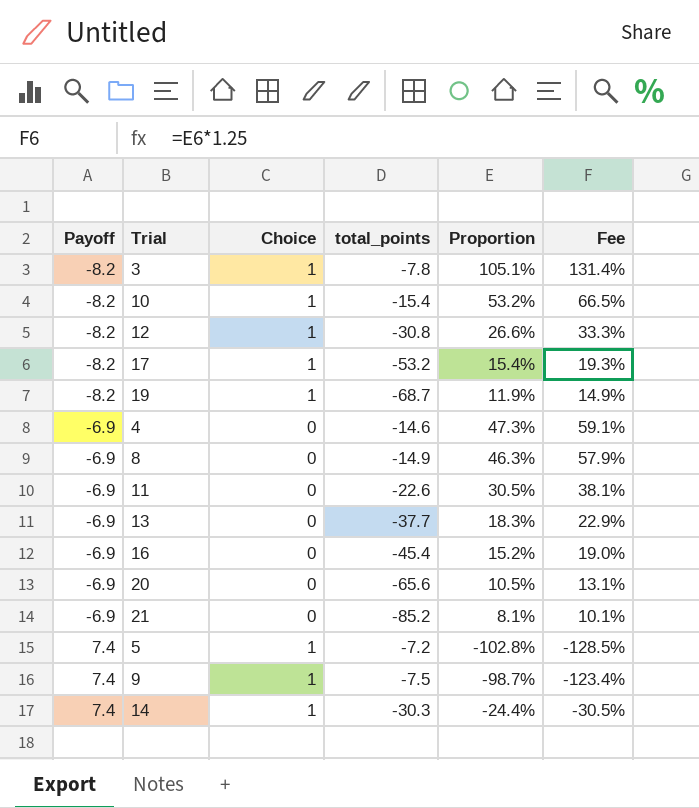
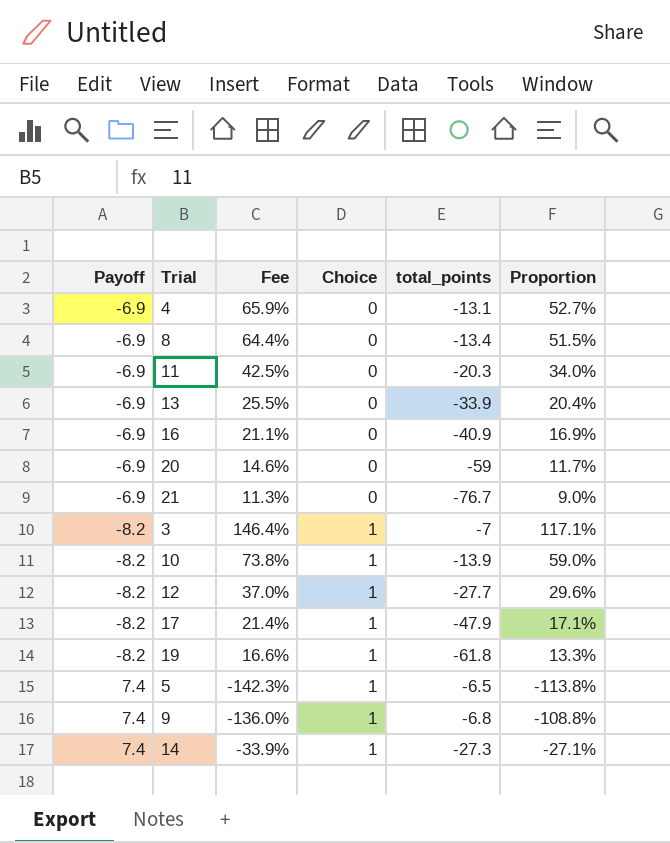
row order: Payoff ascending -> Choice ascending
column Fee | position: 6 -> 3
4 | Fee: 59.1% -> 65.9%
4 | total_points: -14.6 -> -13.1
4 | Proportion: 47.3% -> 52.7%
8 | Fee: 57.9% -> 64.4%
8 | total_points: -14.9 -> -13.4
8 | Proportion: 46.3% -> 51.5%
11 | Fee: 38.1% -> 42.5%
11 | total_points: -22.6 -> -20.3
11 | Proportion: 30.5% -> 34.0%
13 | Fee: 22.9% -> 25.5%
13 | total_points: -37.7 -> -33.9
13 | Proportion: 18.3% -> 20.4%
16 | Fee: 19.0% -> 21.1%
16 | total_points: -45.4 -> -40.9
16 | Proportion: 15.2% -> 16.9%
20 | Fee: 13.1% -> 14.6%
20 | total_points: -65.6 -> -59
20 | Proportion: 10.5% -> 11.7%
21 | Fee: 10.1% -> 11.3%
21 | total_points: -85.2 -> -76.7
21 | Proportion: 8.1% -> 9.0%
3 | Fee: 131.4% -> 146.4%
3 | total_points: -7.8 -> -7
3 | Proportion: 105.1% -> 117.1%
10 | Fee: 66.5% -> 73.8%
10 | total_points: -15.4 -> -13.9
10 | Proportion: 53.2% -> 59.0%
12 | Fee: 33.3% -> 37.0%
12 | total_points: -30.8 -> -27.7
12 | Proportion: 26.6% -> 29.6%
17 | Fee: 19.3% -> 21.4%
17 | total_points: -53.2 -> -47.9
17 | Proportion: 15.4% -> 17.1%
19 | Fee: 14.9% -> 16.6%
19 | total_points: -68.7 -> -61.8
19 | Proportion: 11.9% -> 13.3%
5 | Fee: -128.5% -> -142.3%
5 | total_points: -7.2 -> -6.5
5 | Proportion: -102.8% -> -113.8%
9 | Fee: -123.4% -> -136.0%
9 | total_points: -7.5 -> -6.8
9 | Proportion: -98.7% -> -108.8%
14 | Fee: -30.5% -> -33.9%
14 | total_points: -30.3 -> -27.3
14 | Proportion: -24.4% -> -27.1%

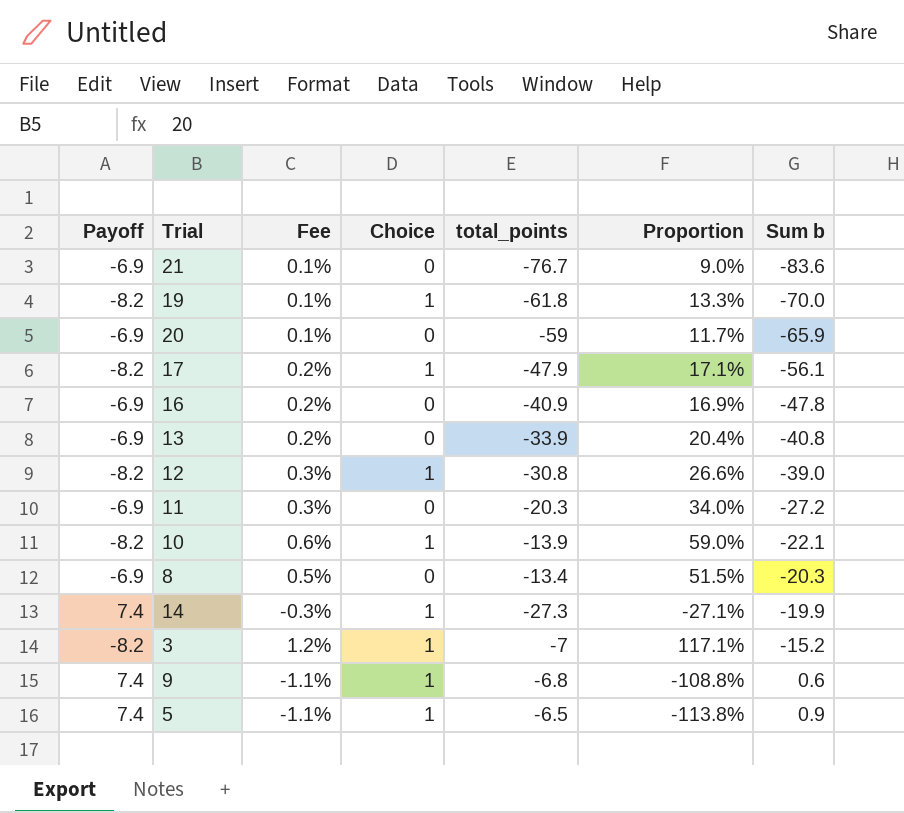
row order: Choice ascending -> Sum b ascending
column Fee | formula: [Proportion] * 1.25 -> [Proportion] * 0.01
column Sum b | formula: none -> [Payoff] + [total_points]
row 4: -6.9 | 65.9% | 0 | -13.1 | 52.7% -> none
12 | total_points: -27.7 -> -30.8
12 | Proportion: 29.6% -> 26.6%

